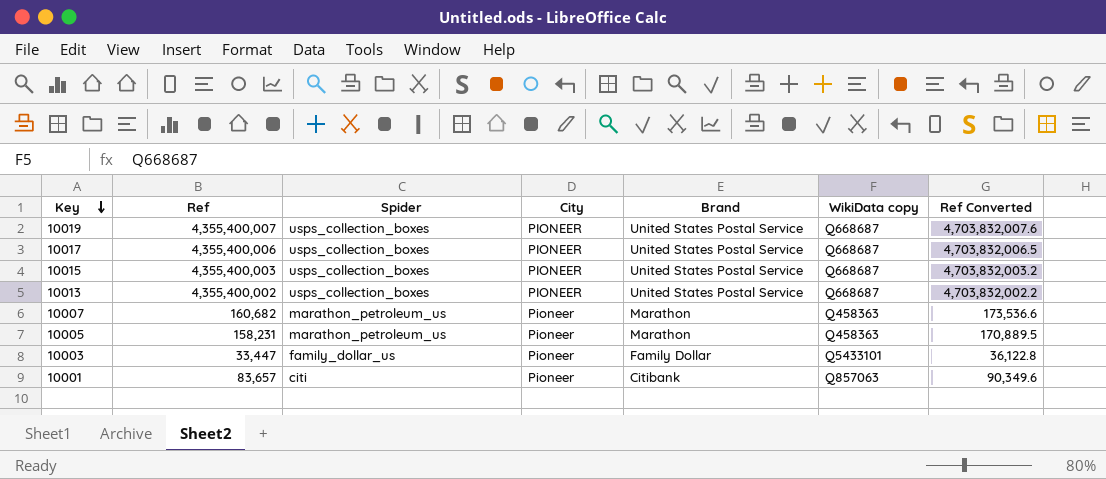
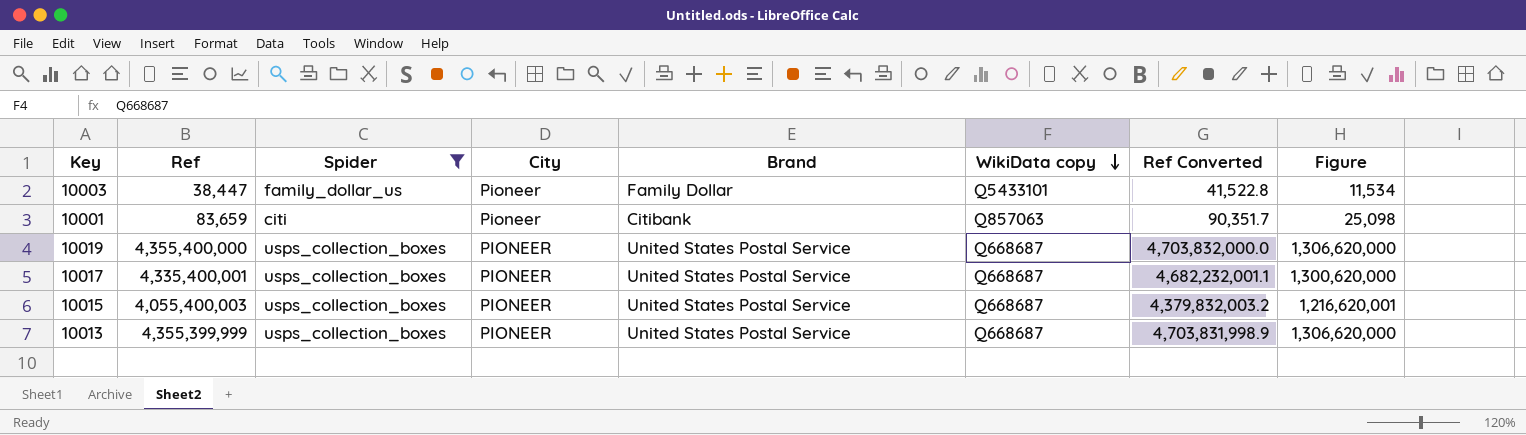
filter: none -> Spider != marathon_petroleum_us
row order: Key descending -> WikiData copy descending
column Figure | formula: none -> [Ref] * 0.3
10003 | Ref: 33,447 -> 38,447
10003 | Ref Converted: 36,122.8 -> 41,522.8
10001 | Ref: 83,657 -> 83,659
10001 | Ref Converted: 90,349.6 -> 90,351.7
10019 | Ref: 4,355,400,007 -> 4,355,400,000
10019 | Ref Converted: 4,703,832,007.6 -> 4,703,832,000.0
10017 | Ref: 4,355,400,006 -> 4,335,400,001
10017 | Ref Converted: 4,703,832,006.5 -> 4,682,232,001.1
10015 | Ref: 4,355,400,003 -> 4,055,400,003
10015 | Ref Converted: 4,703,832,003.2 -> 4,379,832,003.2
10013 | Ref: 4,355,400,002 -> 4,355,399,999
10013 | Ref Converted: 4,703,832,002.2 -> 4,703,831,998.9

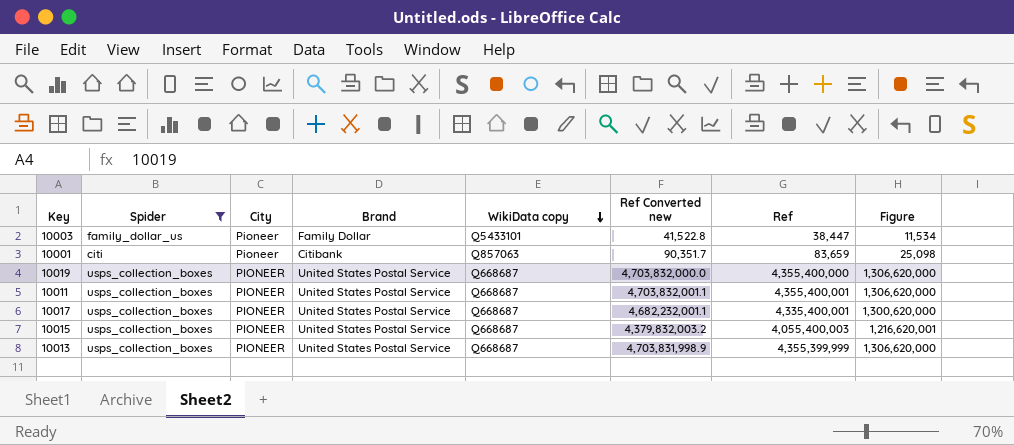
column name: Ref Converted -> Ref Converted new
column Ref | position: 2 -> 7
row 10011: none -> usps_collection_boxes | PIONEER | United States Postal Service | Q668687 | 4,703,832,001.1 | 4,355,400,001 | 1,306,620,000

